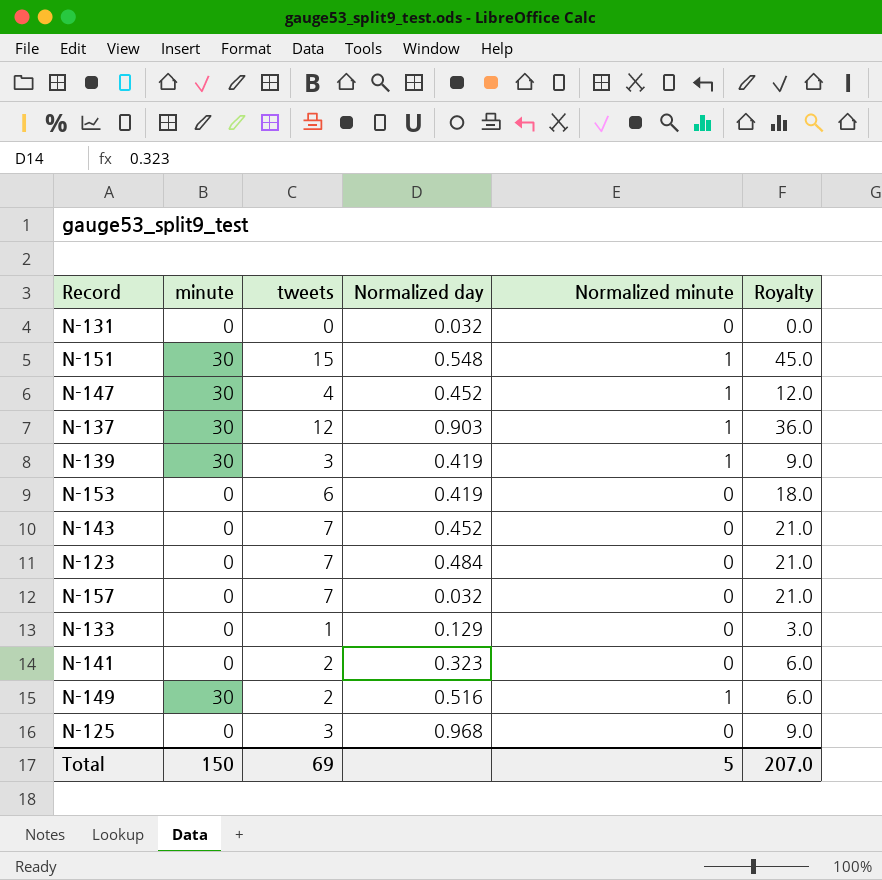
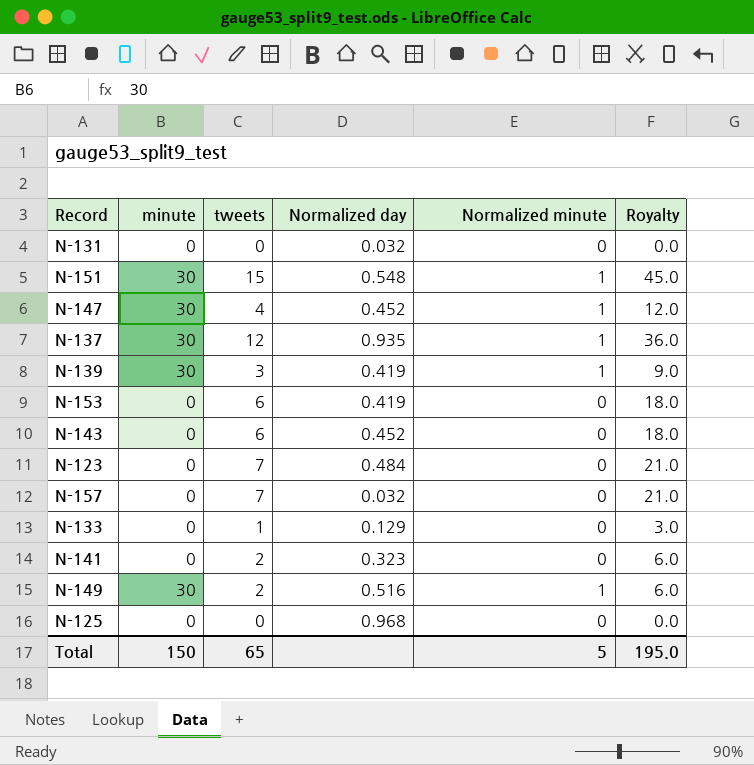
N-137 | Normalized day: 0.903 -> 0.935
N-143 | tweets: 7 -> 6
N-143 | Royalty: 21.0 -> 18.0
N-125 | tweets: 3 -> 0
N-125 | Royalty: 9.0 -> 0.0
Total | tweets: 69 -> 65
Total | Royalty: 207.0 -> 195.0

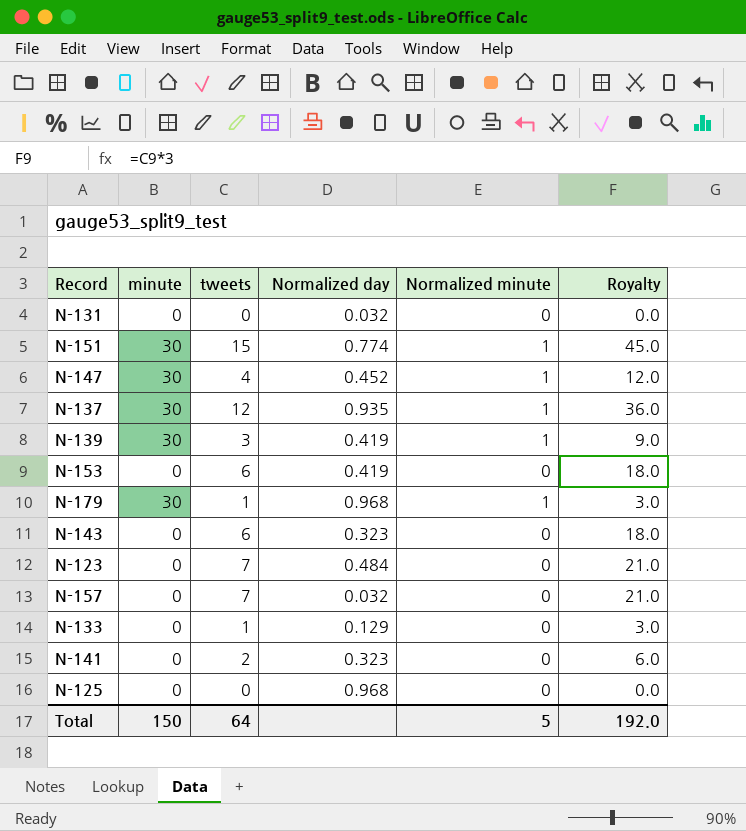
row N-149: 30 | 2 | 0.516 | 1 | 6.0 -> none
N-151 | Normalized day: 0.548 -> 0.774
row N-179: none -> 30 | 1 | 0.968 | 1 | 3.0
N-143 | Normalized day: 0.452 -> 0.323
Total | tweets: 65 -> 64
Total | Royalty: 195.0 -> 192.0

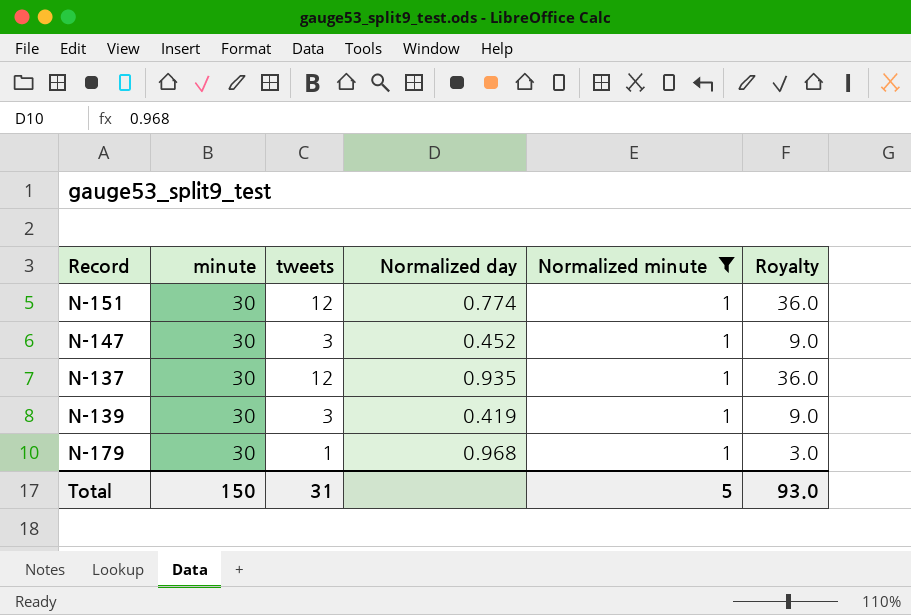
filter: none -> Normalized minute = 1
N-151 | tweets: 15 -> 12
N-151 | Royalty: 45.0 -> 36.0
N-147 | tweets: 4 -> 3
N-147 | Royalty: 12.0 -> 9.0
Total | tweets: 64 -> 31
Total | Royalty: 192.0 -> 93.0

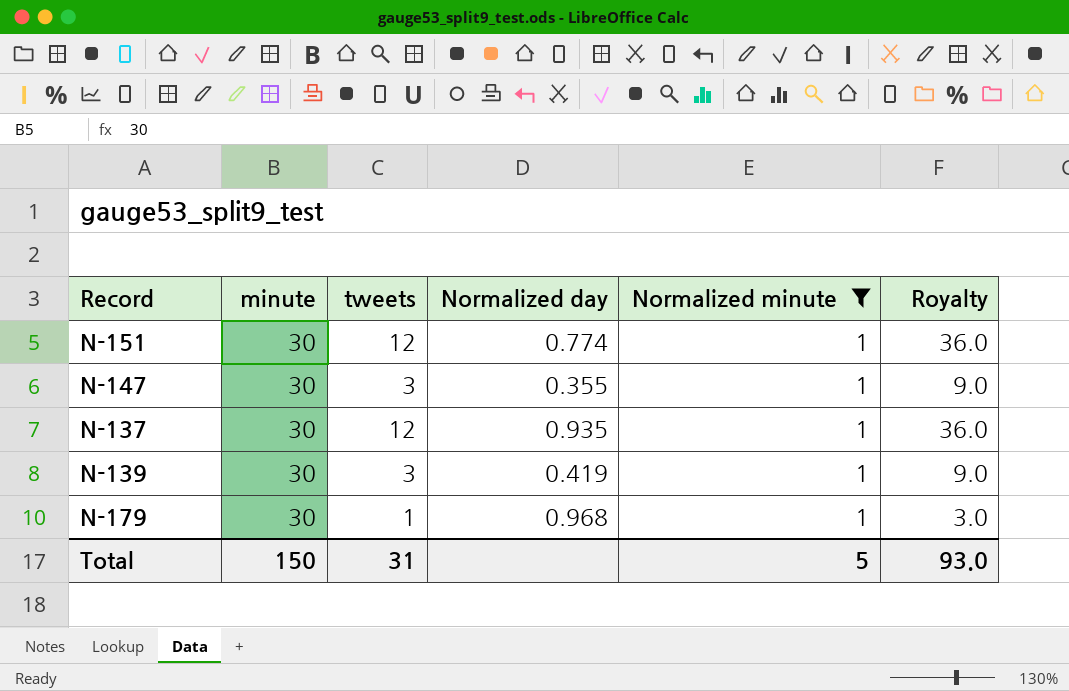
N-147 | Normalized day: 0.452 -> 0.355

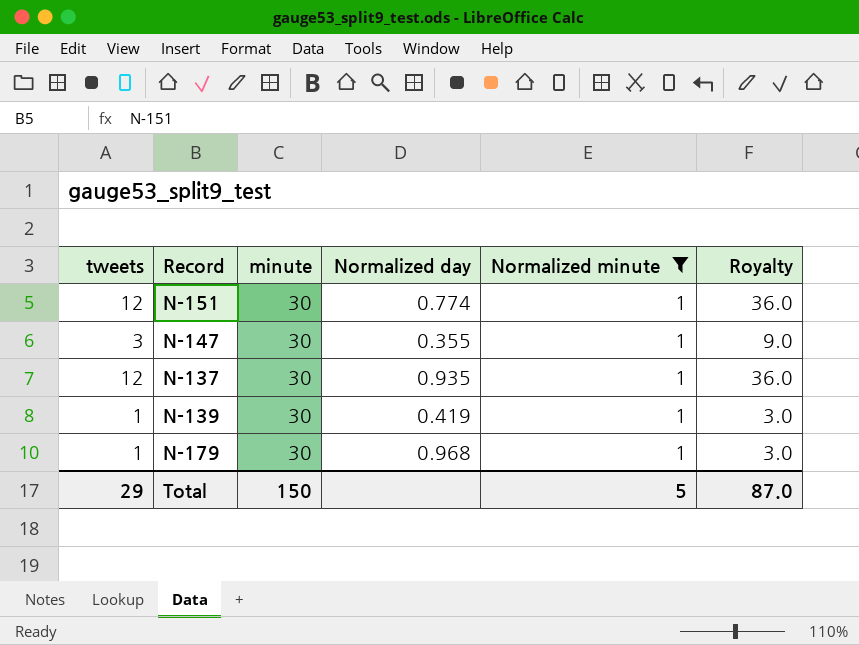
column tweets | position: 3 -> 1
N-139 | tweets: 3 -> 1
N-139 | Royalty: 9.0 -> 3.0
Total | tweets: 31 -> 29
Total | Royalty: 93.0 -> 87.0

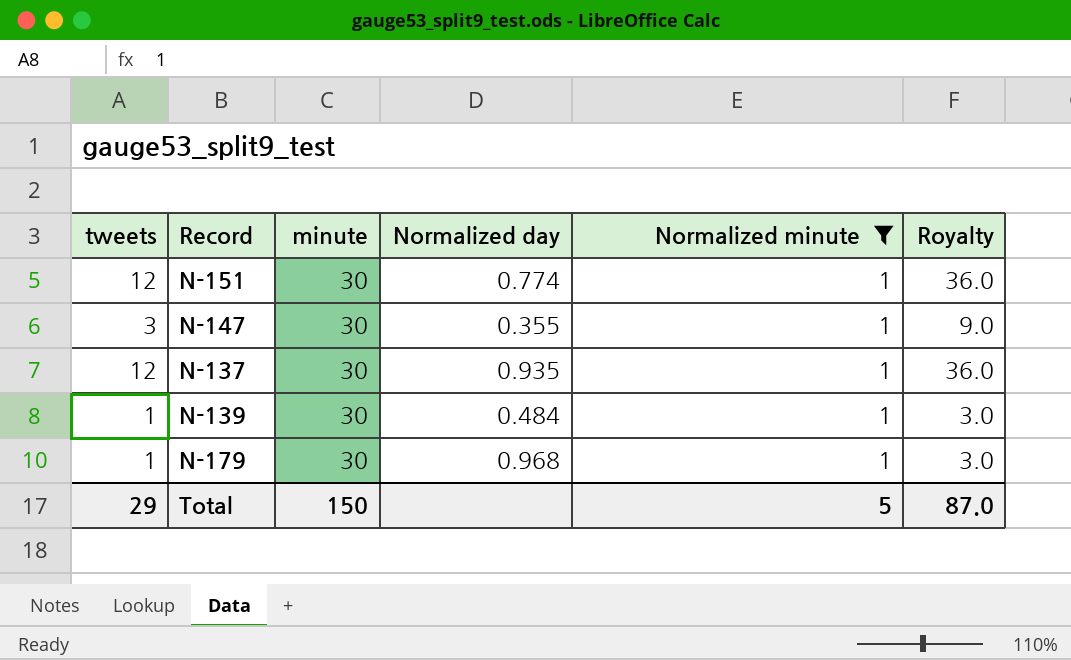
N-139 | Normalized day: 0.419 -> 0.484

